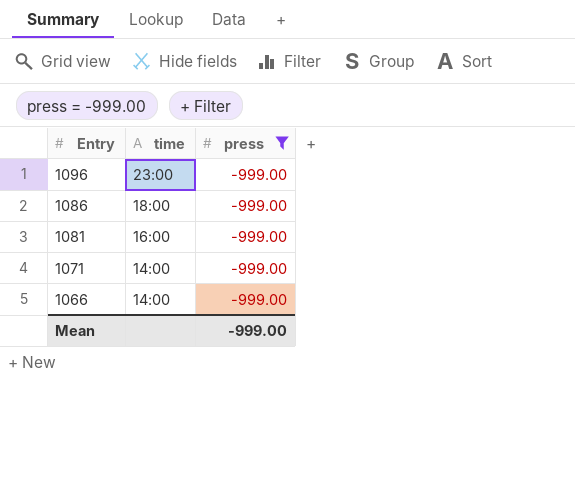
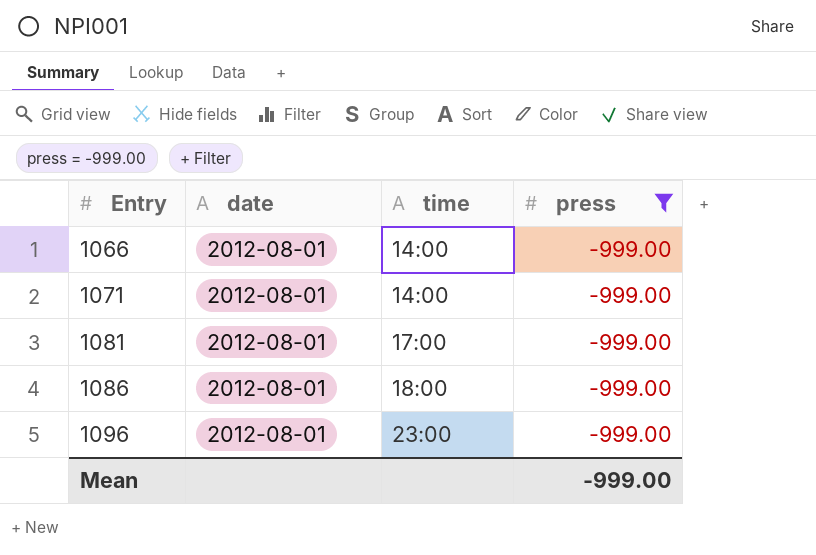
row order: Entry descending -> Entry ascending
column date | position: none -> 2
1081 | time: 16:00 -> 17:00

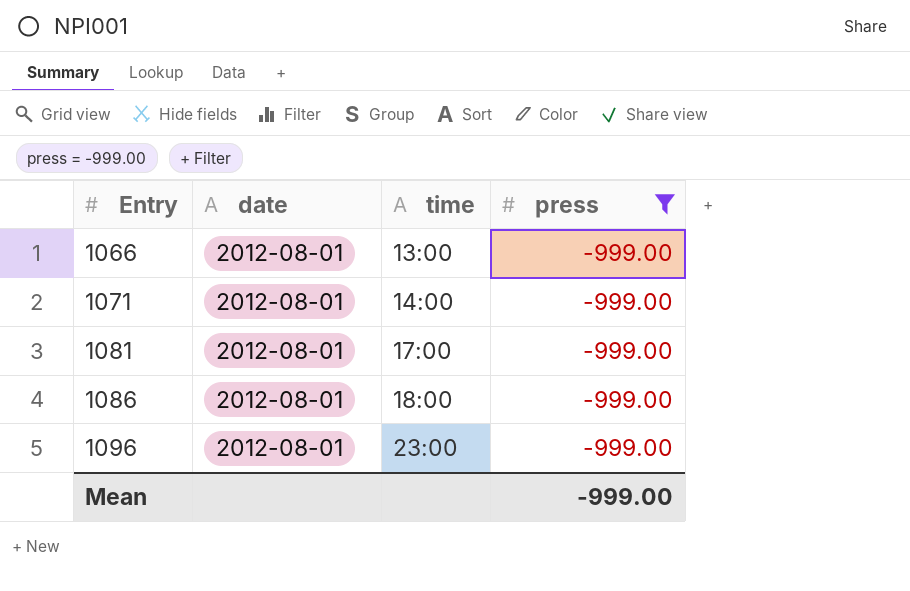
1066 | time: 14:00 -> 13:00

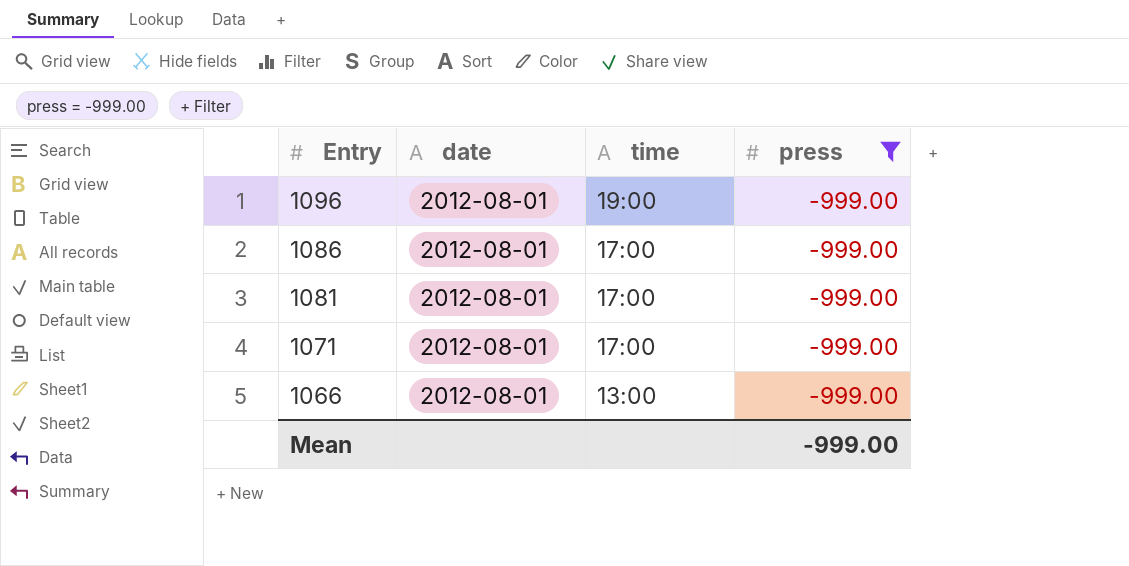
row order: Entry ascending -> Entry descending
1096 | time: 23:00 -> 19:00
1086 | time: 18:00 -> 17:00
1071 | time: 14:00 -> 17:00

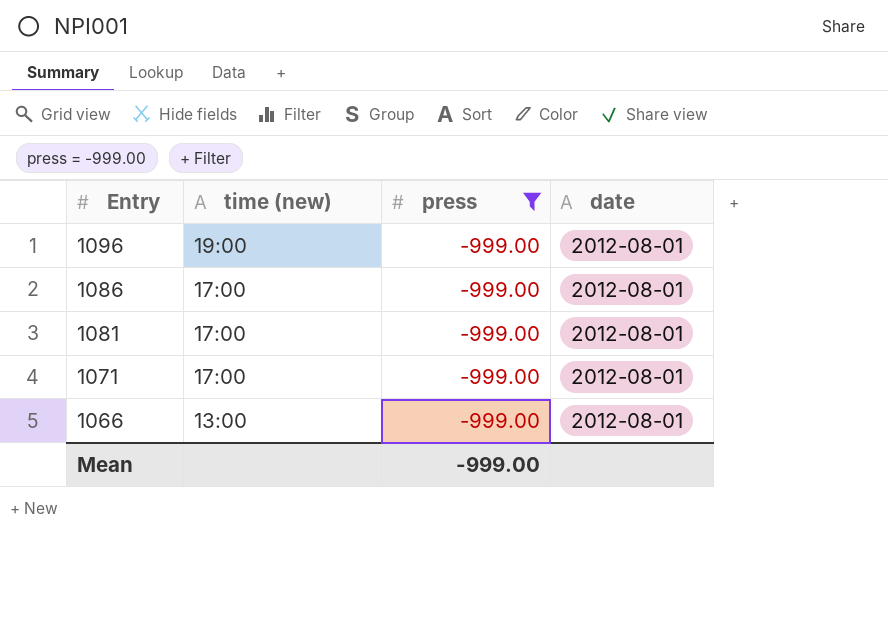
column name: time -> time (new)
column date | position: 2 -> 4

